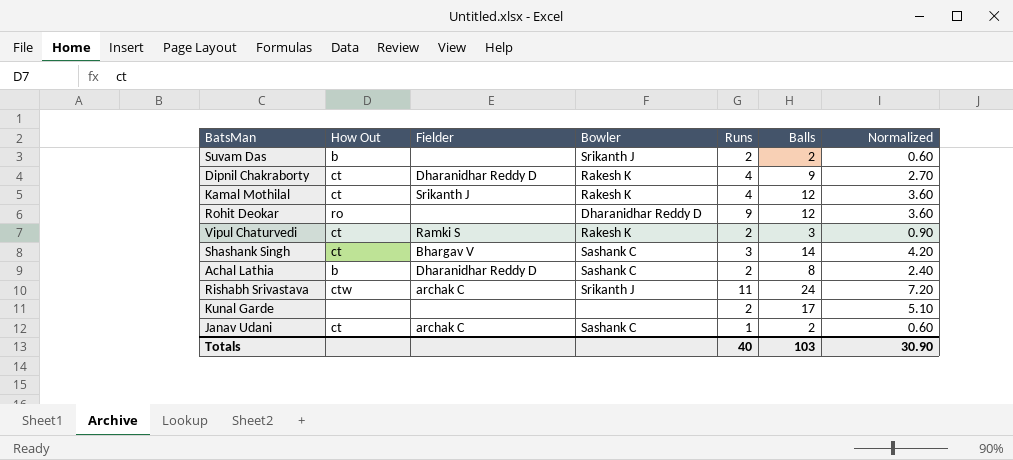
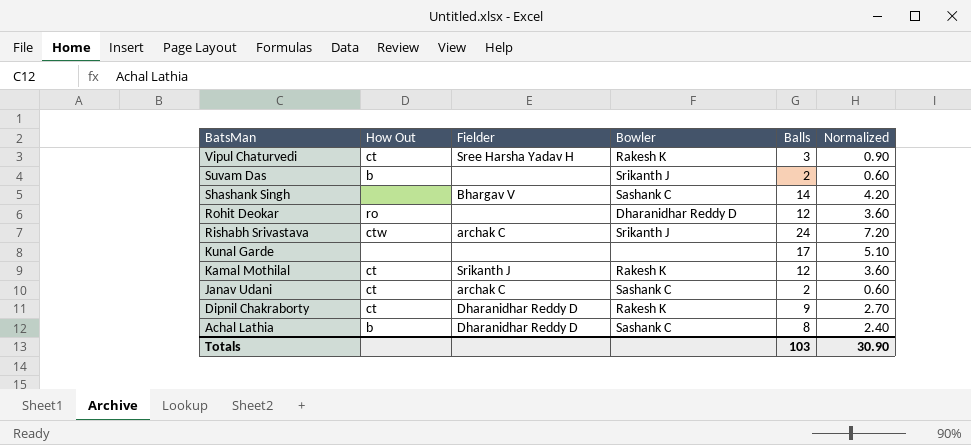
row order: none -> BatsMan descending
column Runs | position: 5 -> none
Vipul Chaturvedi | Fielder: Ramki S -> Sree Harsha Yadav H
Shashank Singh | How Out: ct -> none

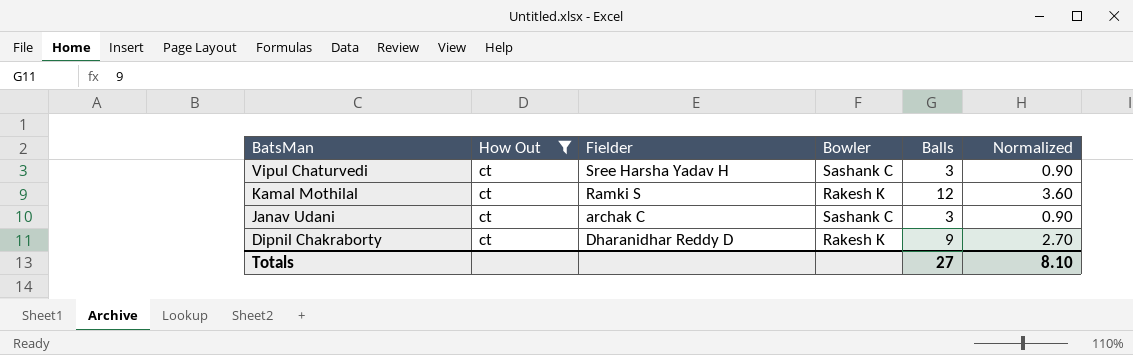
filter: none -> How Out = ct
Vipul Chaturvedi | Bowler: Rakesh K -> Sashank C
Kamal Mothilal | Fielder: Srikanth J -> Ramki S
Janav Udani | Balls: 2 -> 3
Janav Udani | Normalized: 0.60 -> 0.90
Totals | Balls: 103 -> 27
Totals | Normalized: 30.90 -> 8.10

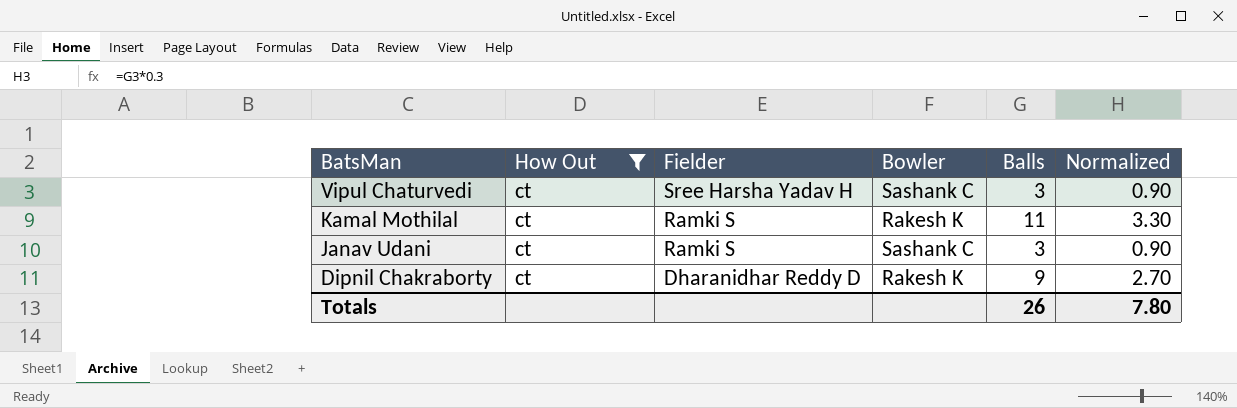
Kamal Mothilal | Balls: 12 -> 11
Kamal Mothilal | Normalized: 3.60 -> 3.30
Janav Udani | Fielder: archak C -> Ramki S
Totals | Balls: 27 -> 26
Totals | Normalized: 8.10 -> 7.80

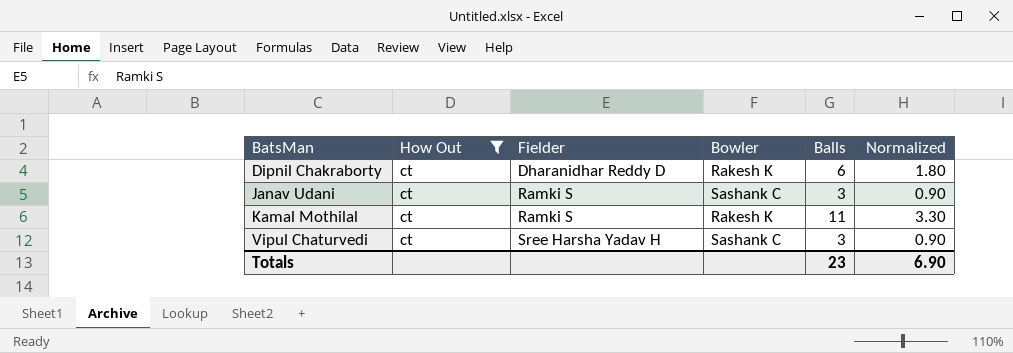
row order: BatsMan descending -> BatsMan ascending
Dipnil Chakraborty | Balls: 9 -> 6
Dipnil Chakraborty | Normalized: 2.70 -> 1.80
Totals | Balls: 26 -> 23
Totals | Normalized: 7.80 -> 6.90

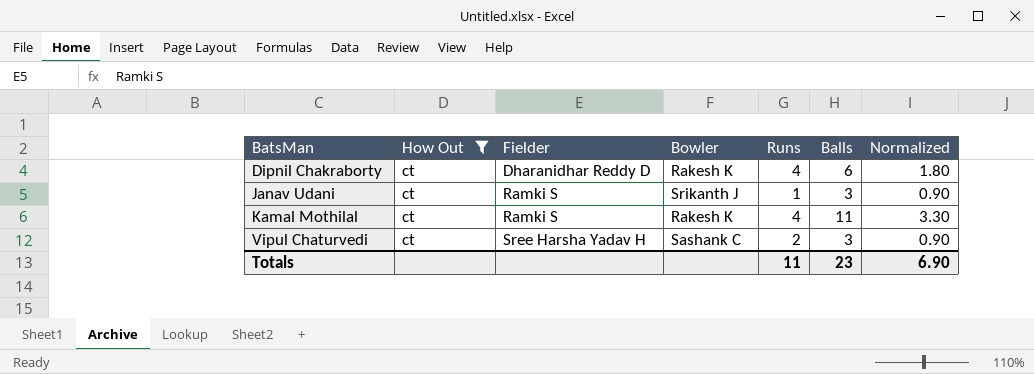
column Runs | position: none -> 5
Janav Udani | Bowler: Sashank C -> Srikanth J

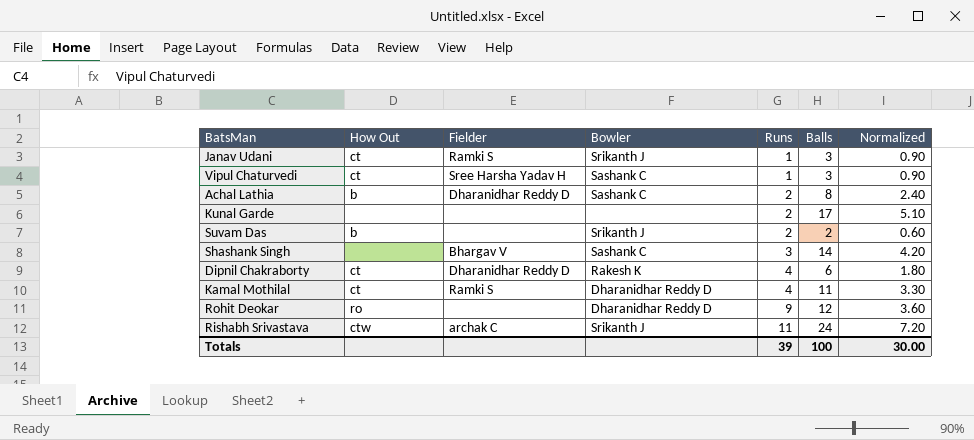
filter: How Out = ct -> none
row order: BatsMan ascending -> Runs ascending
Vipul Chaturvedi | Runs: 2 -> 1
Kamal Mothilal | Bowler: Rakesh K -> Dharanidhar Reddy D
Totals | Runs: 11 -> 39
Totals | Balls: 23 -> 100
Totals | Normalized: 6.90 -> 30.00

